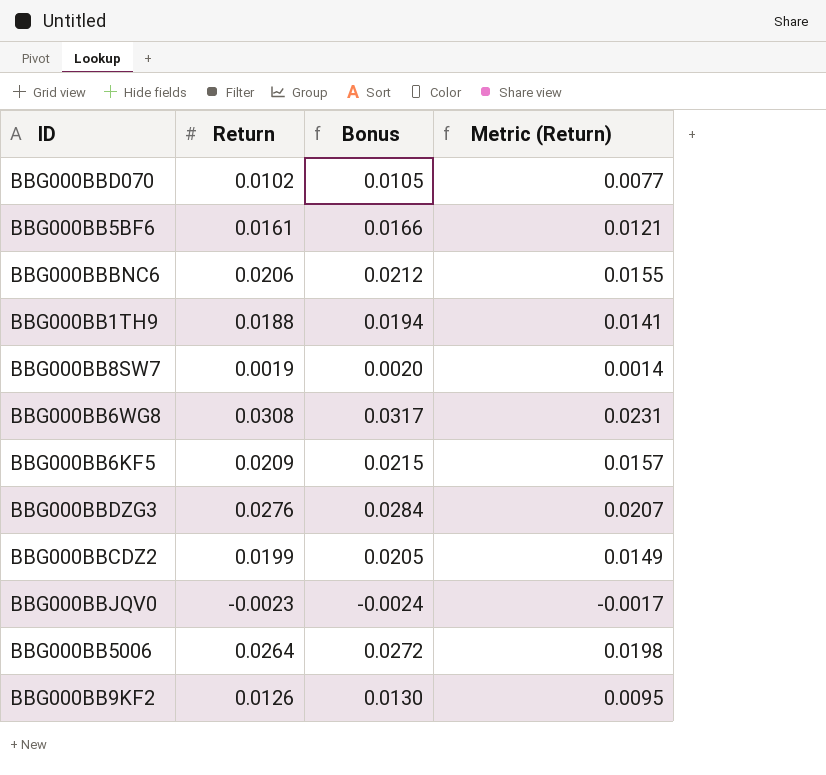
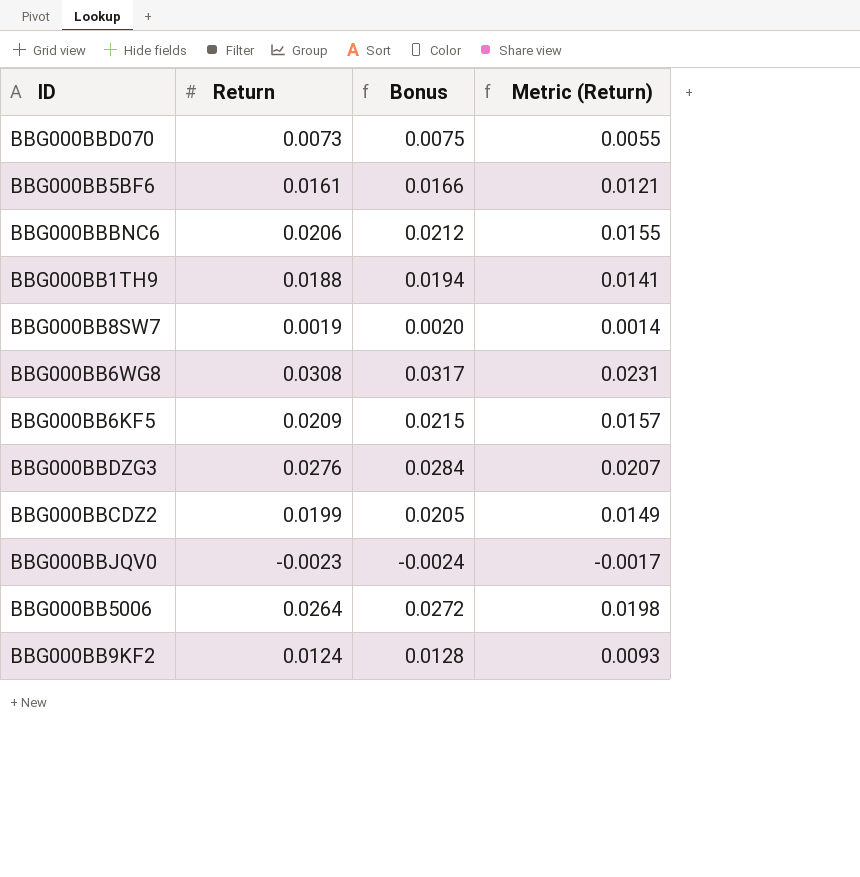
BBG000BBD070 | Return: 0.0102 -> 0.0073
BBG000BBD070 | Bonus: 0.0105 -> 0.0075
BBG000BBD070 | Metric (Return): 0.0077 -> 0.0055
BBG000BB9KF2 | Return: 0.0126 -> 0.0124
BBG000BB9KF2 | Bonus: 0.0130 -> 0.0128
BBG000BB9KF2 | Metric (Return): 0.0095 -> 0.0093

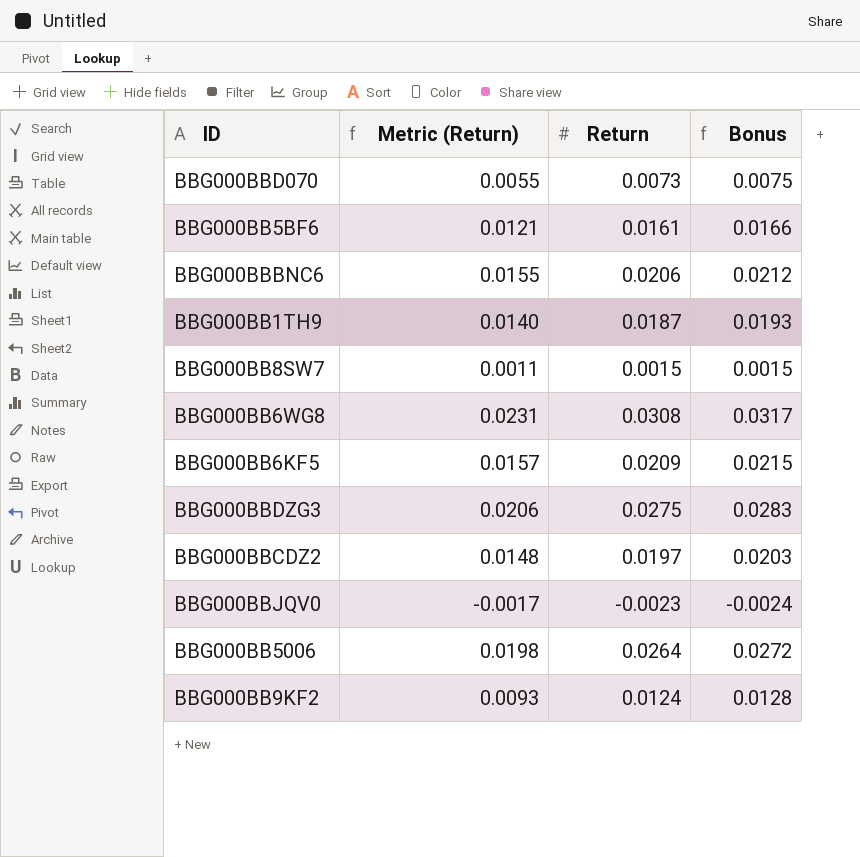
column Metric (Return) | position: 4 -> 2
BBG000BB1TH9 | Metric (Return): 0.0141 -> 0.0140
BBG000BB1TH9 | Return: 0.0188 -> 0.0187
BBG000BB1TH9 | Bonus: 0.0194 -> 0.0193
BBG000BB8SW7 | Metric (Return): 0.0014 -> 0.0011
BBG000BB8SW7 | Return: 0.0019 -> 0.0015
BBG000BB8SW7 | Bonus: 0.0020 -> 0.0015
BBG000BBDZG3 | Metric (Return): 0.0207 -> 0.0206
BBG000BBDZG3 | Return: 0.0276 -> 0.0275
BBG000BBDZG3 | Bonus: 0.0284 -> 0.0283
BBG000BBCDZ2 | Metric (Return): 0.0149 -> 0.0148
BBG000BBCDZ2 | Return: 0.0199 -> 0.0197
BBG000BBCDZ2 | Bonus: 0.0205 -> 0.0203

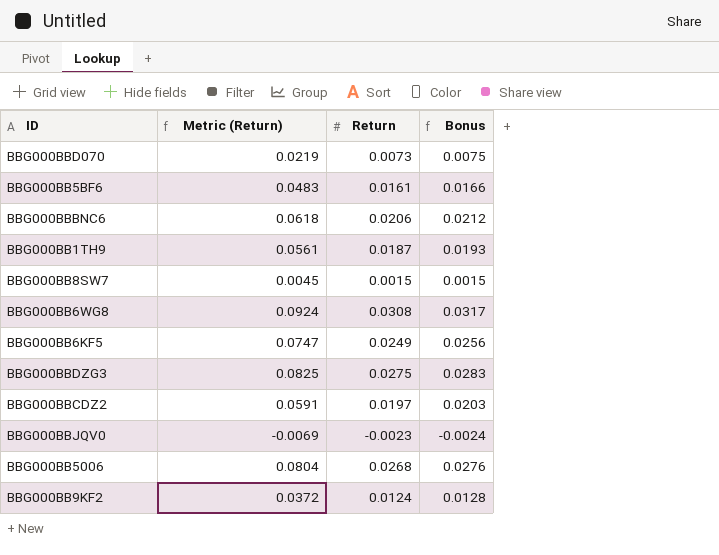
column Metric (Return) | formula: [Return] * 0.75 -> [Return] * 3
BBG000BB6KF5 | Return: 0.0209 -> 0.0249
BBG000BB6KF5 | Bonus: 0.0215 -> 0.0256
BBG000BB5006 | Return: 0.0264 -> 0.0268
BBG000BB5006 | Bonus: 0.0272 -> 0.0276

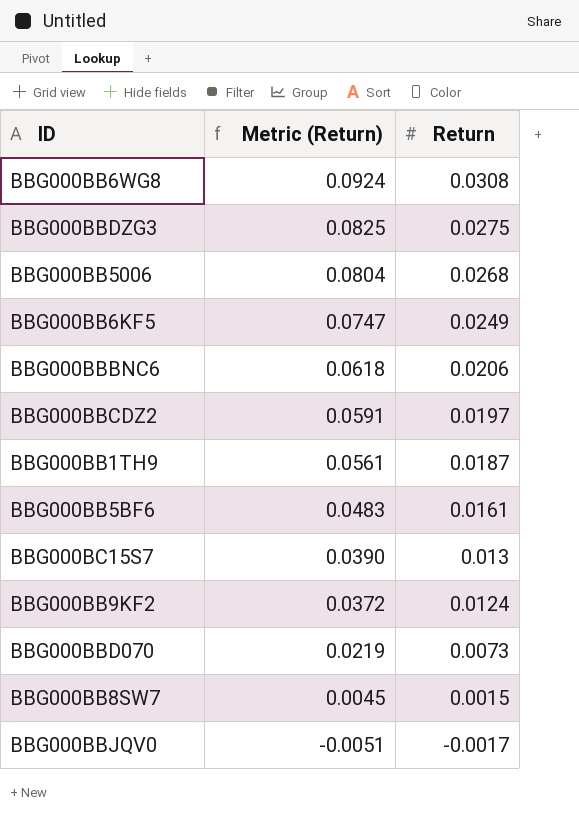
row order: none -> Metric (Return) descending
column Bonus | formula: [Return] * 1.03 -> none
row BBG000BC15S7: none -> 0.0390 | 0.013
BBG000BBJQV0 | Metric (Return): -0.0069 -> -0.0051
BBG000BBJQV0 | Return: -0.0023 -> -0.0017

